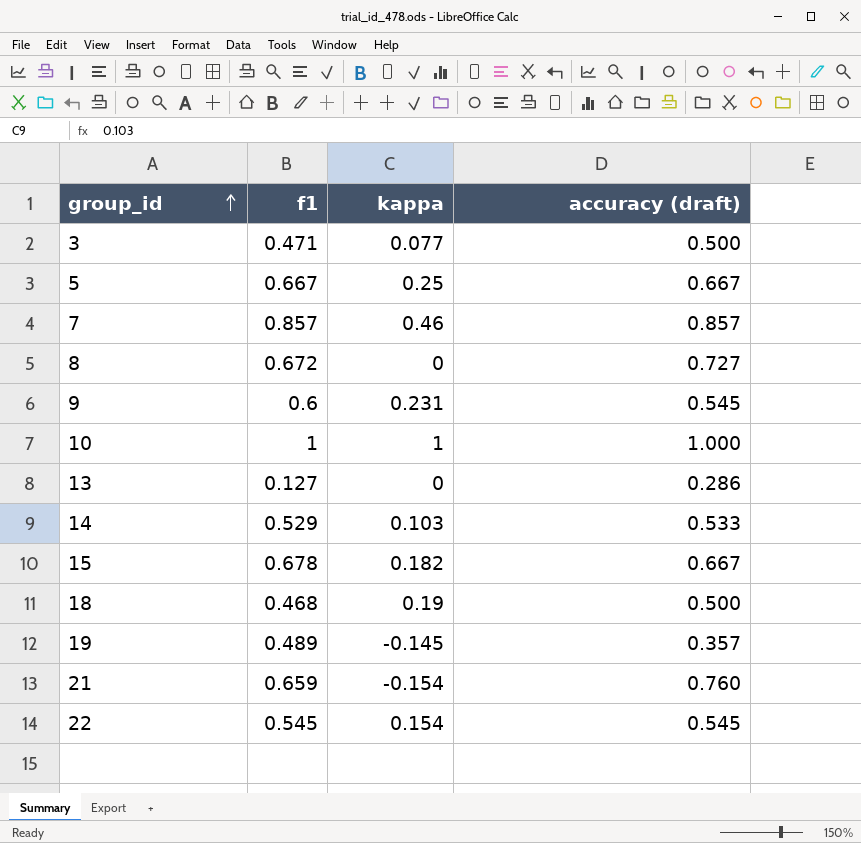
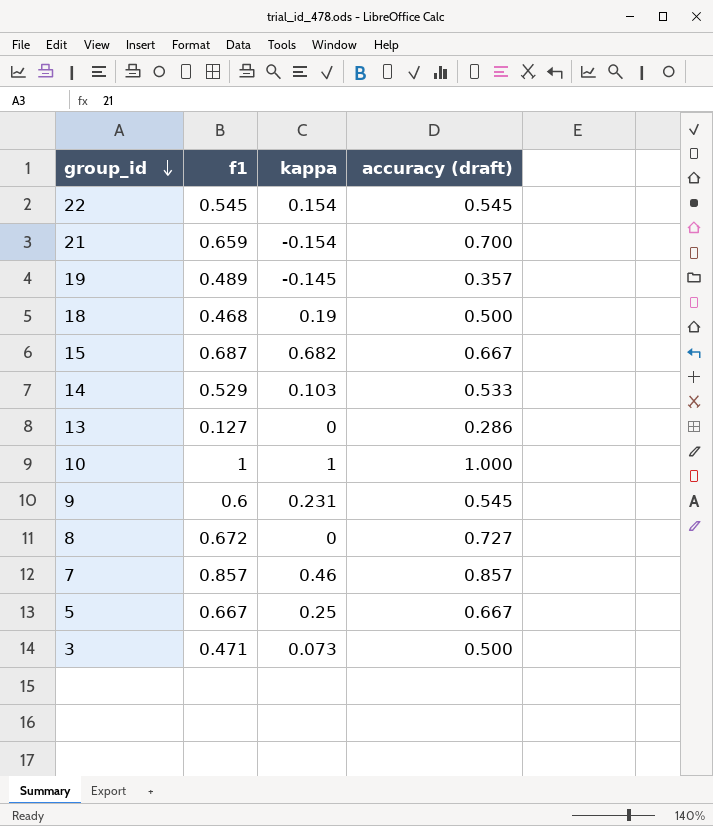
row order: group_id ascending -> group_id descending
21 | accuracy (draft): 0.760 -> 0.700
15 | f1: 0.678 -> 0.687
15 | kappa: 0.182 -> 0.682
3 | kappa: 0.077 -> 0.073

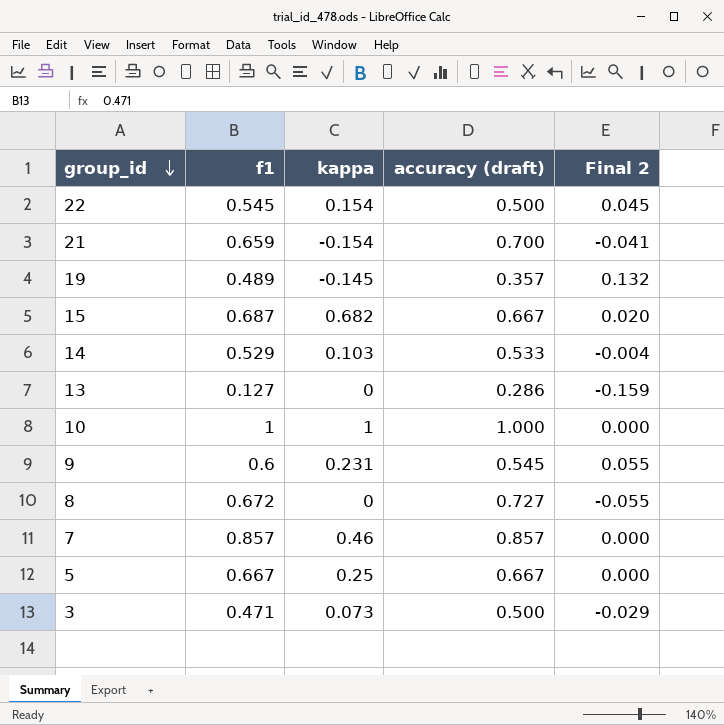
column Final 2 | formula: none -> [f1] - [accuracy (draft)]
row 18: 0.468 | 0.19 | 0.500 -> none
22 | accuracy (draft): 0.545 -> 0.500

